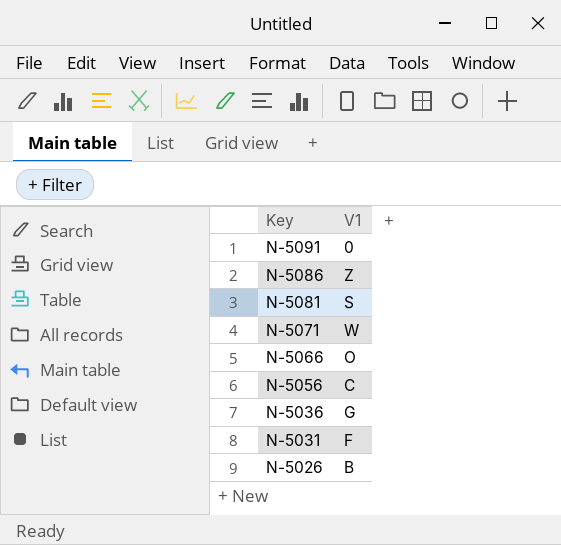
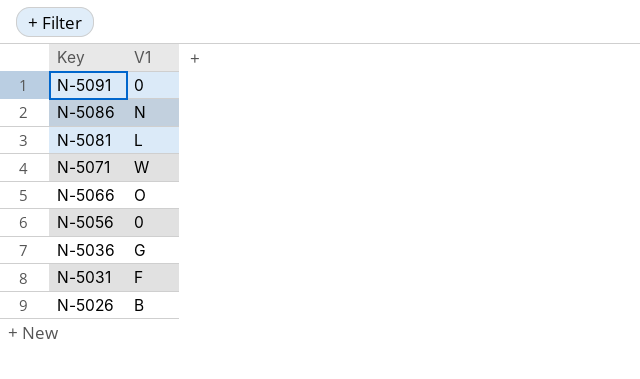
N-5086 | V1: Z -> N
N-5081 | V1: S -> L
N-5056 | V1: C -> 0

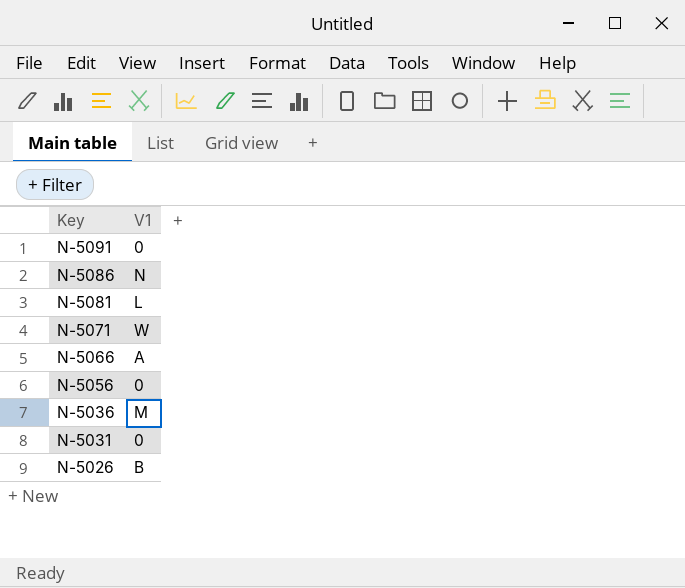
N-5066 | V1: O -> A
N-5036 | V1: G -> M
N-5031 | V1: F -> 0

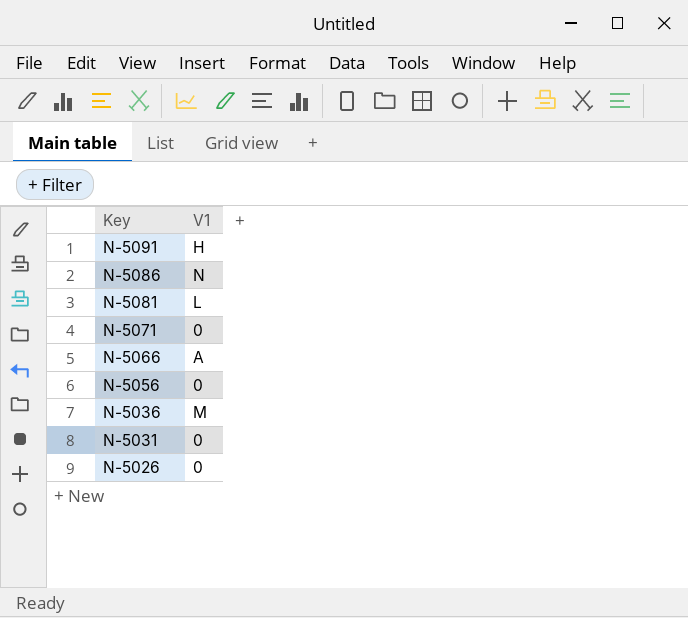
N-5091 | V1: 0 -> H
N-5071 | V1: W -> 0
N-5026 | V1: B -> 0

